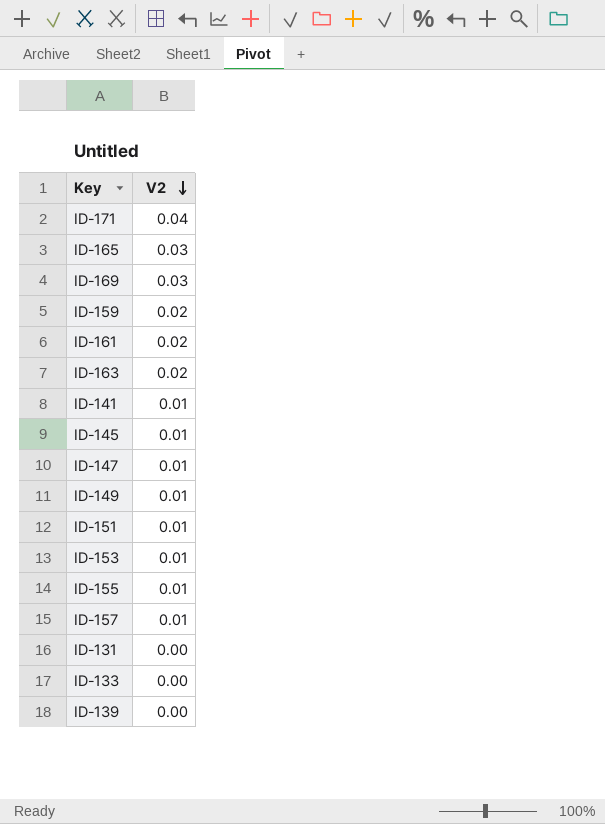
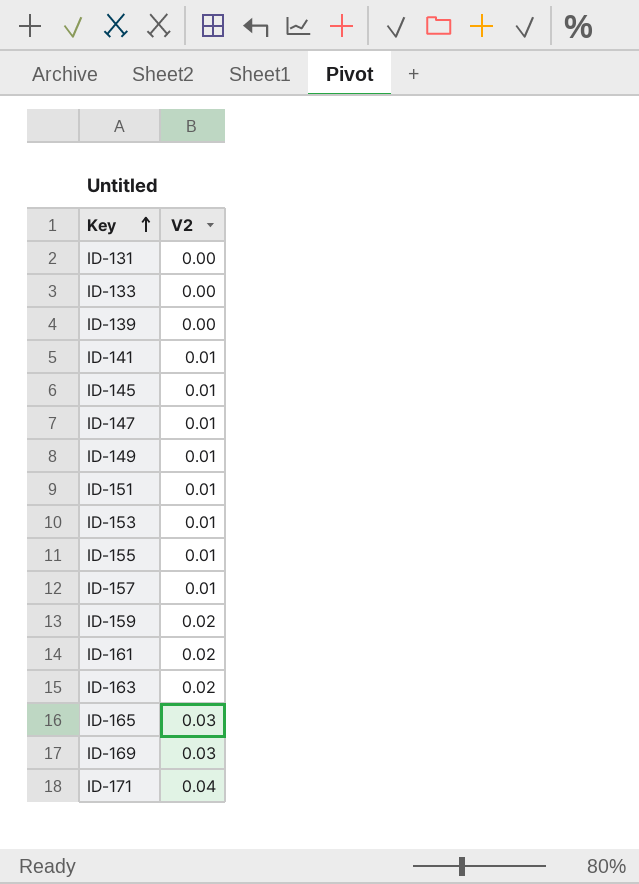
row order: V2 descending -> Key ascending

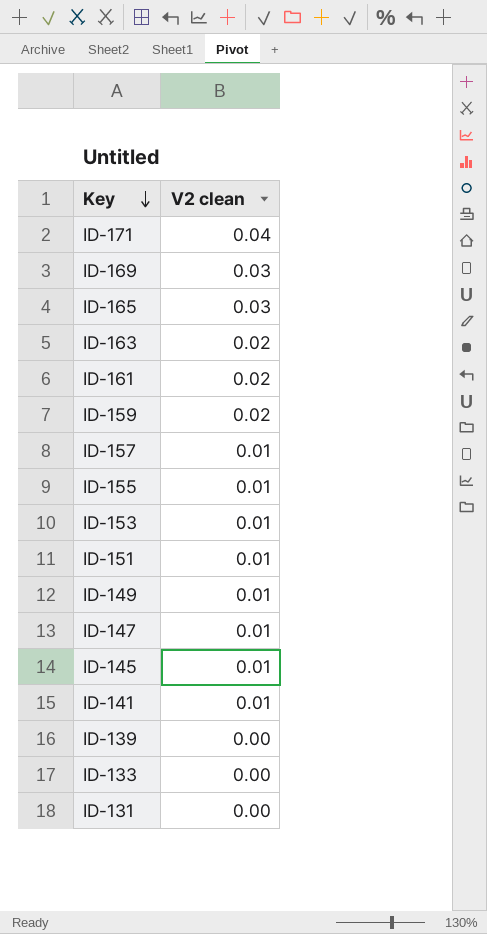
row order: Key ascending -> Key descending
column name: V2 -> V2 clean

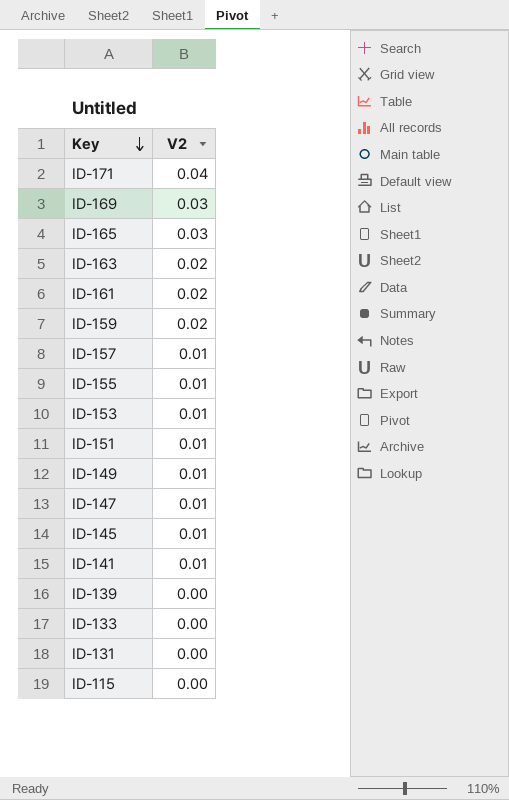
column name: V2 clean -> V2
row ID-115: none -> 0.00

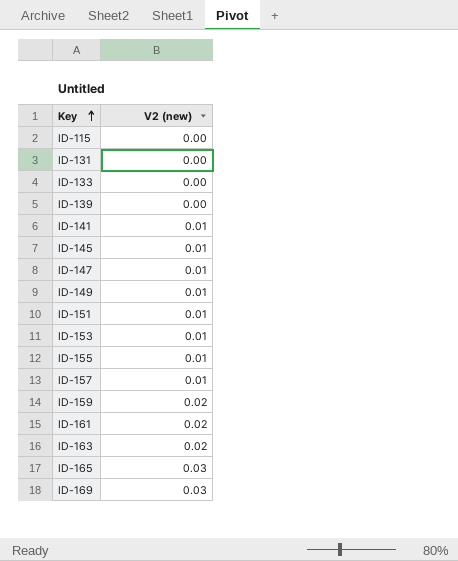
row order: Key descending -> Key ascending
column name: V2 -> V2 (new)
row ID-171: 0.04 -> none

